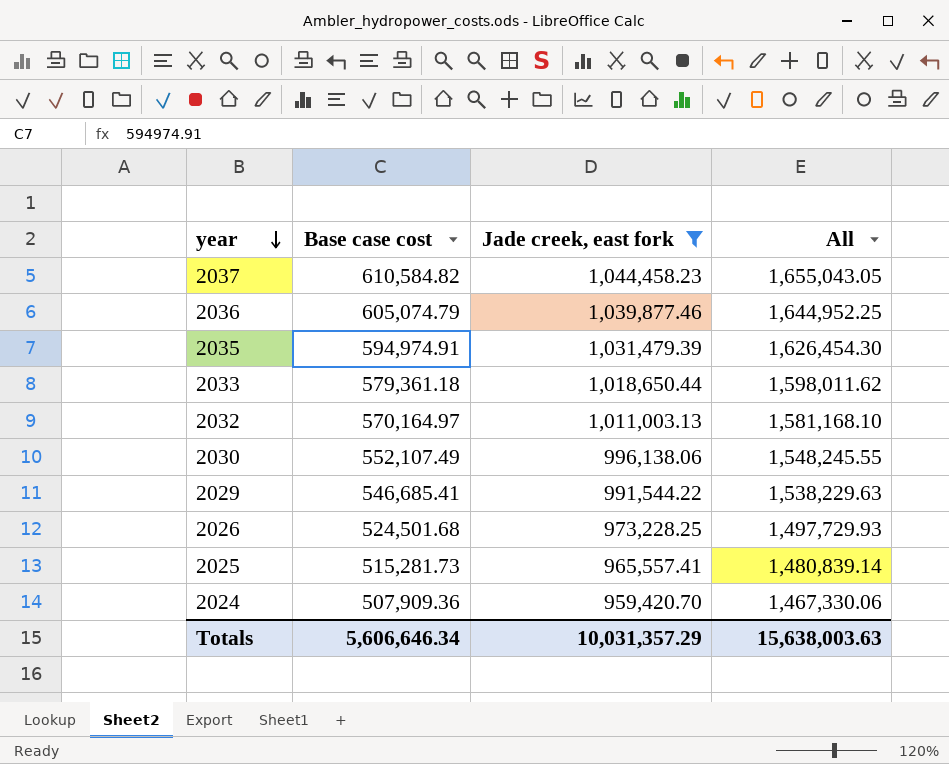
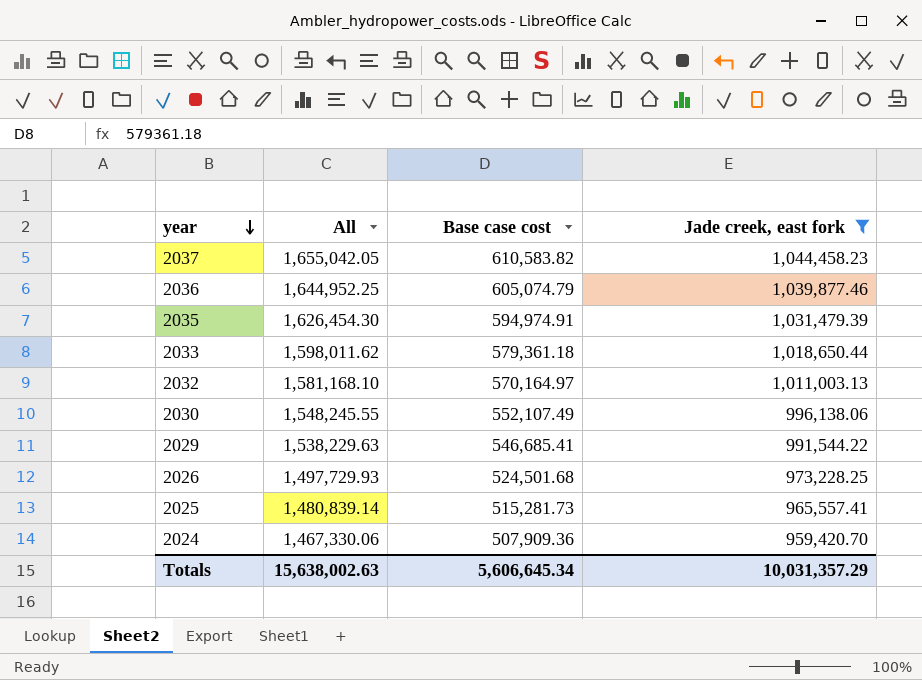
column All | position: 4 -> 2
2037 | All: 1,655,043.05 -> 1,655,042.05
2037 | Base case cost: 610,584.82 -> 610,583.82
Totals | All: 15,638,003.63 -> 15,638,002.63
Totals | Base case cost: 5,606,646.34 -> 5,606,645.34

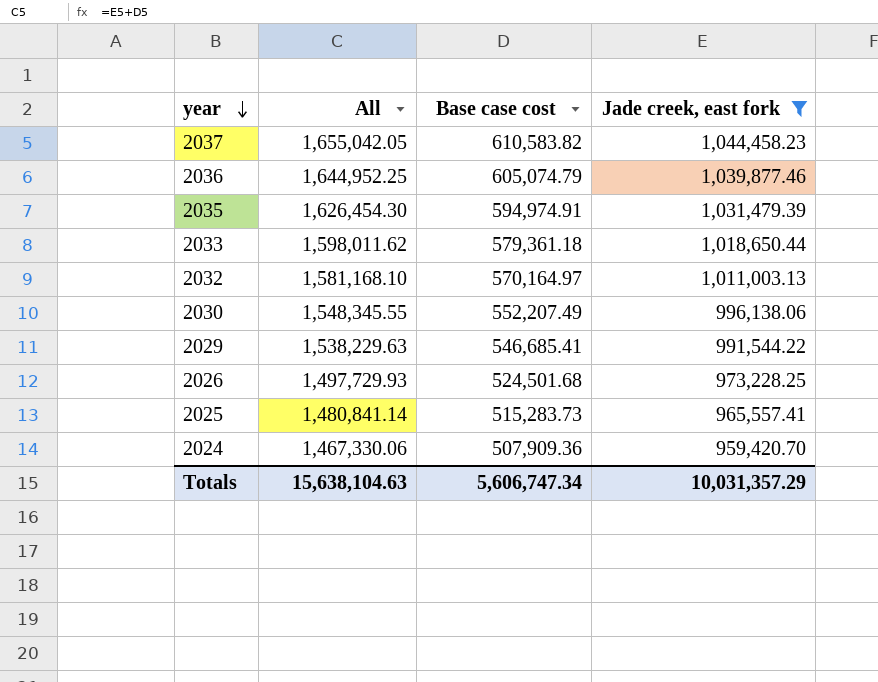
2030 | All: 1,548,245.55 -> 1,548,345.55
2030 | Base case cost: 552,107.49 -> 552,207.49
2025 | All: 1,480,839.14 -> 1,480,841.14
2025 | Base case cost: 515,281.73 -> 515,283.73
Totals | All: 15,638,002.63 -> 15,638,104.63
Totals | Base case cost: 5,606,645.34 -> 5,606,747.34

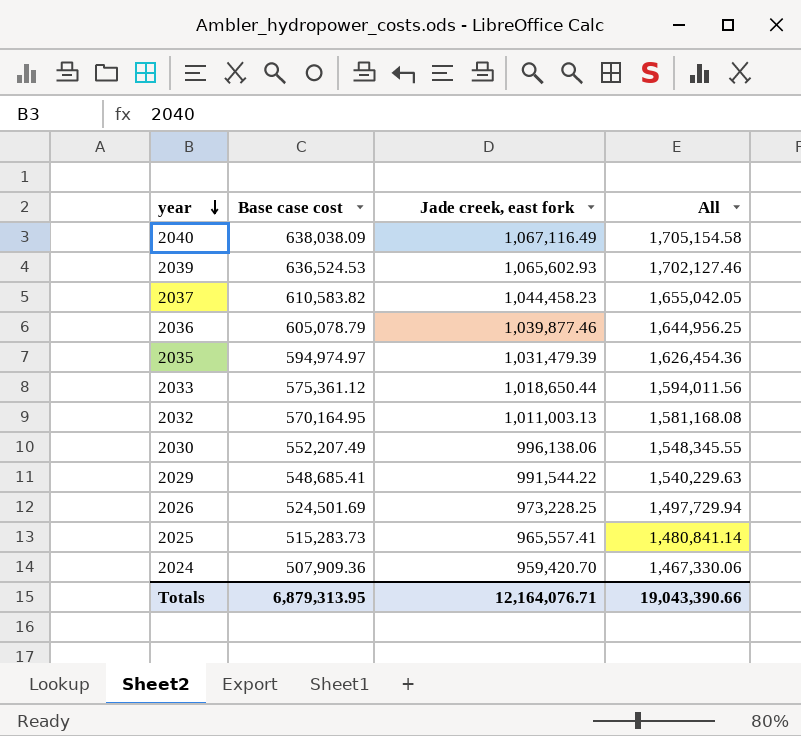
filter: Jade creek, east fork <= 1,044,458.23 -> none
column All | position: 2 -> 4
2036 | Base case cost: 605,074.79 -> 605,078.79
2036 | All: 1,644,952.25 -> 1,644,956.25
2035 | Base case cost: 594,974.91 -> 594,974.97
2035 | All: 1,626,454.30 -> 1,626,454.36
2033 | Base case cost: 579,361.18 -> 575,361.12
2033 | All: 1,598,011.62 -> 1,594,011.56
2032 | Base case cost: 570,164.97 -> 570,164.95
2032 | All: 1,581,168.10 -> 1,581,168.08
2029 | Base case cost: 546,685.41 -> 548,685.41
2029 | All: 1,538,229.63 -> 1,540,229.63
2026 | Base case cost: 524,501.68 -> 524,501.69
2026 | All: 1,497,729.93 -> 1,497,729.94
Totals | Base case cost: 5,606,747.34 -> 6,879,313.95
Totals | Jade creek, east fork: 10,031,357.29 -> 12,164,076.71
Totals | All: 15,638,104.63 -> 19,043,390.66

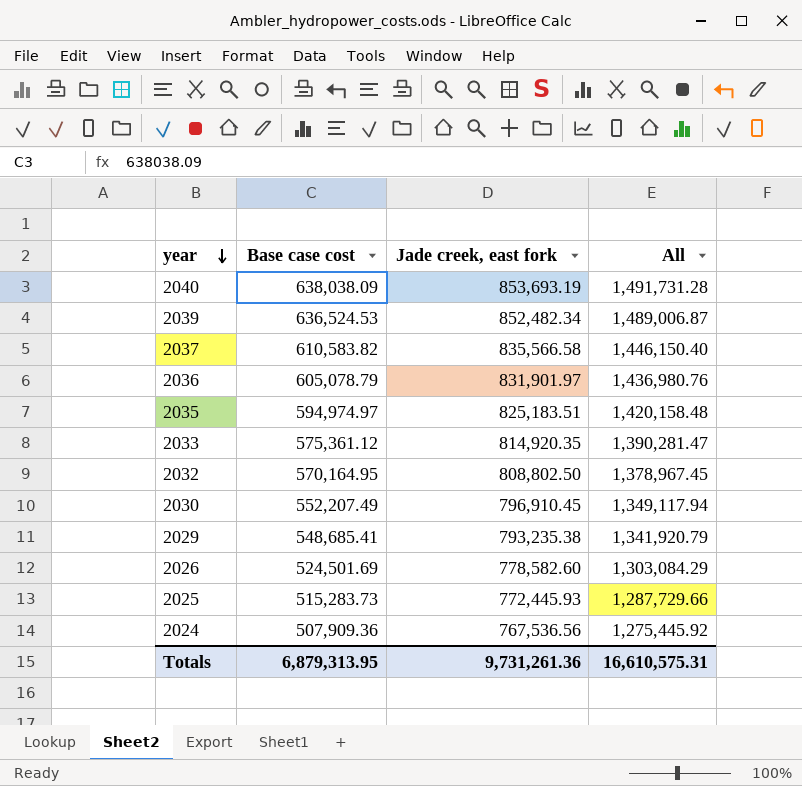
2040 | Jade creek, east fork: 1,067,116.49 -> 853,693.19
2040 | All: 1,705,154.58 -> 1,491,731.28
2039 | Jade creek, east fork: 1,065,602.93 -> 852,482.34
2039 | All: 1,702,127.46 -> 1,489,006.87
2037 | Jade creek, east fork: 1,044,458.23 -> 835,566.58
2037 | All: 1,655,042.05 -> 1,446,150.40
2036 | Jade creek, east fork: 1,039,877.46 -> 831,901.97
2036 | All: 1,644,956.25 -> 1,436,980.76
2035 | Jade creek, east fork: 1,031,479.39 -> 825,183.51
2035 | All: 1,626,454.36 -> 1,420,158.48
2033 | Jade creek, east fork: 1,018,650.44 -> 814,920.35
2033 | All: 1,594,011.56 -> 1,390,281.47
2032 | Jade creek, east fork: 1,011,003.13 -> 808,802.50
2032 | All: 1,581,168.08 -> 1,378,967.45
2030 | Jade creek, east fork: 996,138.06 -> 796,910.45
2030 | All: 1,548,345.55 -> 1,349,117.94
2029 | Jade creek, east fork: 991,544.22 -> 793,235.38
2029 | All: 1,540,229.63 -> 1,341,920.79
2026 | Jade creek, east fork: 973,228.25 -> 778,582.60
2026 | All: 1,497,729.94 -> 1,303,084.29
2025 | Jade creek, east fork: 965,557.41 -> 772,445.93
2025 | All: 1,480,841.14 -> 1,287,729.66
2024 | Jade creek, east fork: 959,420.70 -> 767,536.56
2024 | All: 1,467,330.06 -> 1,275,445.92
Totals | Jade creek, east fork: 12,164,076.71 -> 9,731,261.36
Totals | All: 19,043,390.66 -> 16,610,575.31

